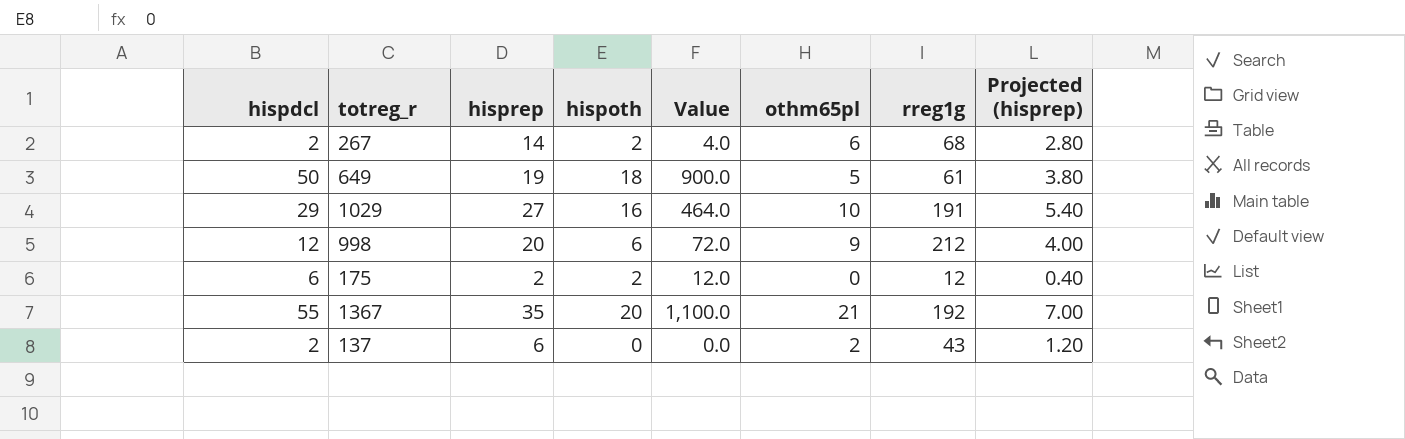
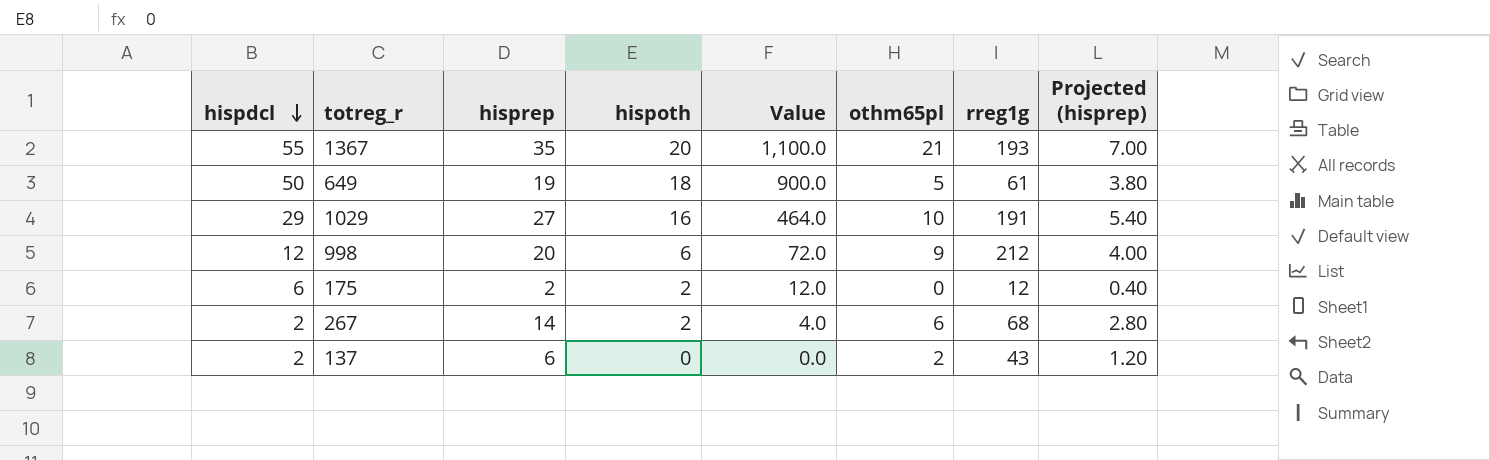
row order: none -> hispdcl descending
1367 | rreg1g: 192 -> 193

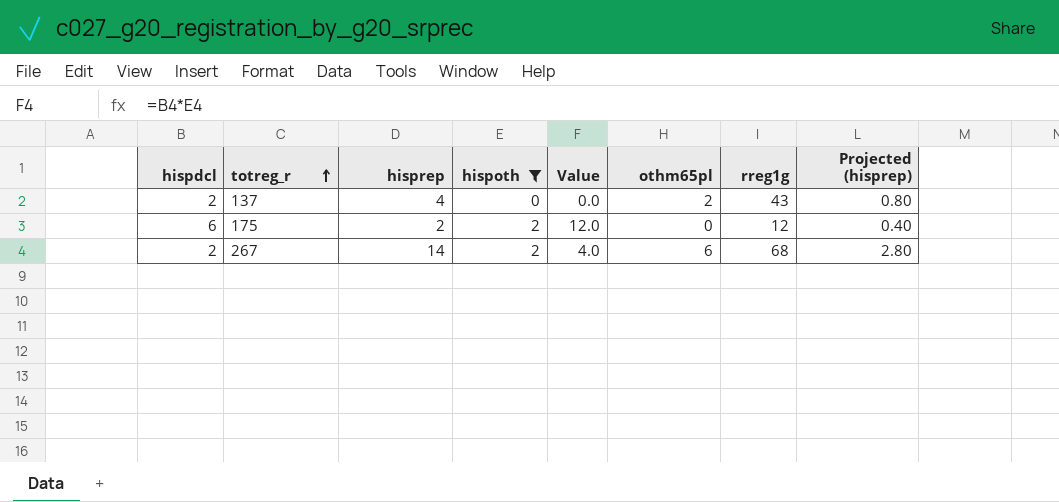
filter: none -> hispoth <= 2
row order: hispdcl descending -> totreg_r ascending
137 | hisprep: 6 -> 4
137 | Projected (hisprep): 1.20 -> 0.80

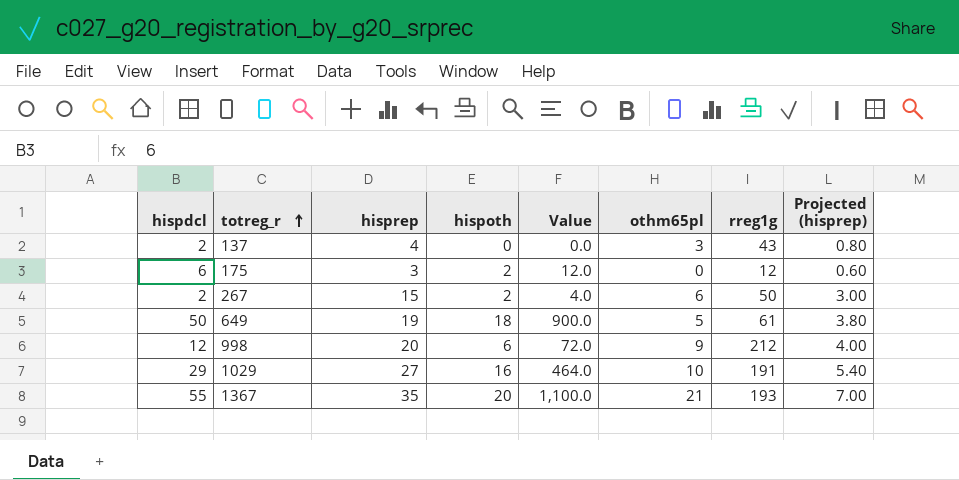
filter: hispoth <= 2 -> none
137 | othm65pl: 2 -> 3
175 | hisprep: 2 -> 3
175 | Projected (hisprep): 0.40 -> 0.60
267 | hisprep: 14 -> 15
267 | rreg1g: 68 -> 50
267 | Projected (hisprep): 2.80 -> 3.00

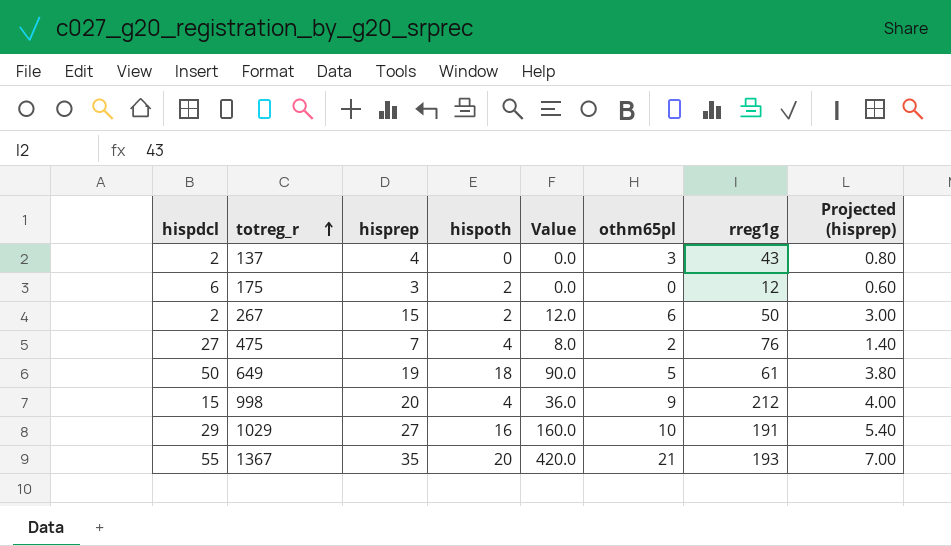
column Value | formula: [hispdcl] * [hispoth] -> [hispoth] * [othm65pl]
row 475: none -> 27 | 7 | 4 | 8.0 | 2 | 76 | 1.40
998 | hispdcl: 12 -> 15
998 | hispoth: 6 -> 4

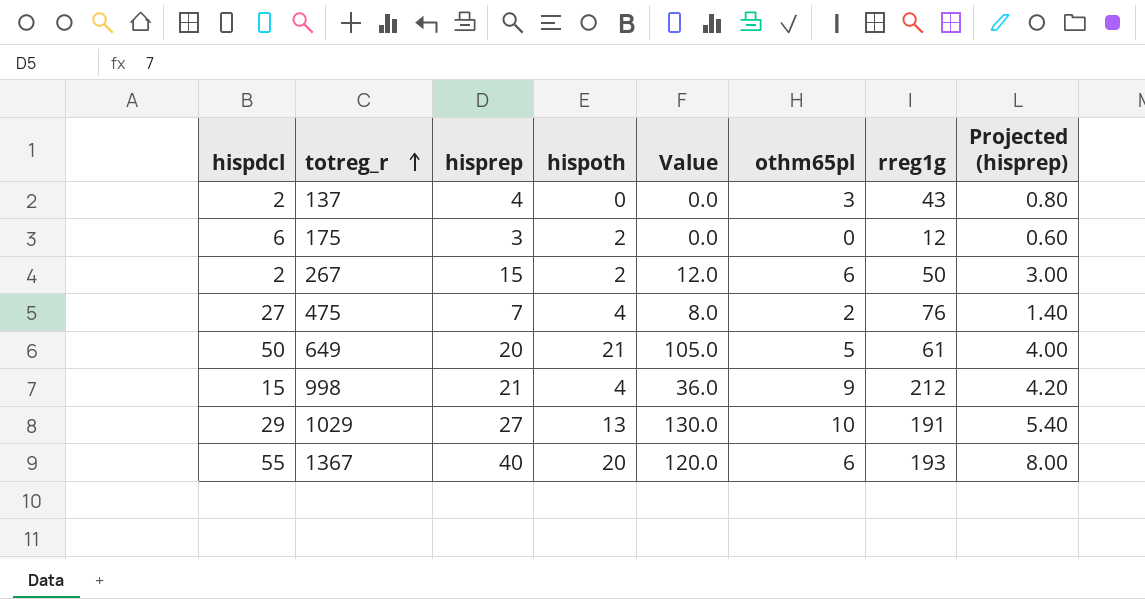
649 | hisprep: 19 -> 20
649 | hispoth: 18 -> 21
649 | Value: 90.0 -> 105.0
649 | Projected (hisprep): 3.80 -> 4.00
998 | hisprep: 20 -> 21
998 | Projected (hisprep): 4.00 -> 4.20
1029 | hispoth: 16 -> 13
1029 | Value: 160.0 -> 130.0
1367 | hisprep: 35 -> 40
1367 | Value: 420.0 -> 120.0
1367 | othm65pl: 21 -> 6
1367 | Projected (hisprep): 7.00 -> 8.00

